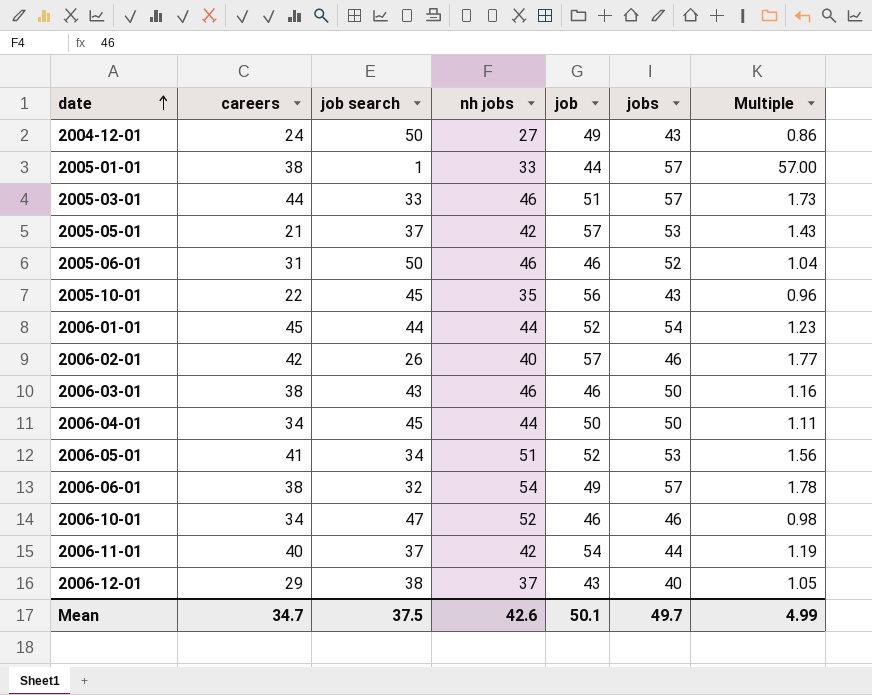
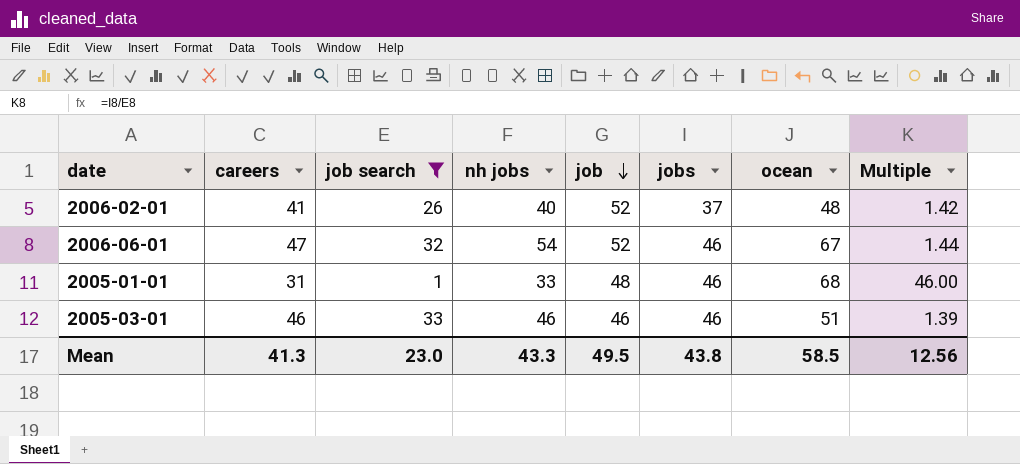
filter: none -> job search <= 33
row order: date ascending -> job descending
column ocean | position: none -> 7
2006-02-01 | careers: 42 -> 41
2006-02-01 | job: 57 -> 52
2006-02-01 | jobs: 46 -> 37
2006-02-01 | Multiple: 1.77 -> 1.42
2006-06-01 | careers: 38 -> 47
2006-06-01 | job: 49 -> 52
2006-06-01 | jobs: 57 -> 46
2006-06-01 | Multiple: 1.78 -> 1.44
2005-01-01 | careers: 38 -> 31
2005-01-01 | job: 44 -> 48
2005-01-01 | jobs: 57 -> 46
2005-01-01 | Multiple: 57.00 -> 46.00
2005-03-01 | careers: 44 -> 46
2005-03-01 | job: 51 -> 46
2005-03-01 | jobs: 57 -> 46
2005-03-01 | Multiple: 1.73 -> 1.39
Mean | careers: 34.7 -> 41.3
Mean | job search: 37.5 -> 23.0
Mean | nh jobs: 42.6 -> 43.3
Mean | job: 50.1 -> 49.5
Mean | jobs: 49.7 -> 43.8
Mean | Multiple: 4.99 -> 12.56

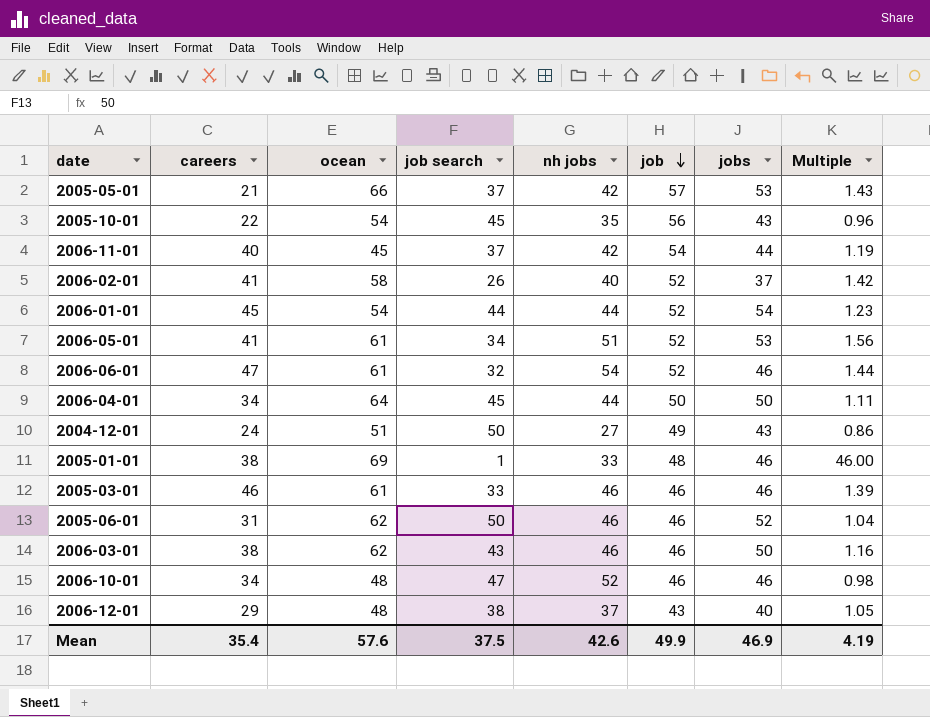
filter: job search <= 33 -> none
column ocean | position: 7 -> 3
2006-02-01 | ocean: 48 -> 58
2006-06-01 | ocean: 67 -> 61
2005-01-01 | careers: 31 -> 38
2005-01-01 | ocean: 68 -> 69
2005-03-01 | ocean: 51 -> 61
Mean | careers: 41.3 -> 35.4
Mean | ocean: 58.5 -> 57.6
Mean | job search: 23.0 -> 37.5
Mean | nh jobs: 43.3 -> 42.6
Mean | job: 49.5 -> 49.9
Mean | jobs: 43.8 -> 46.9
Mean | Multiple: 12.56 -> 4.19

